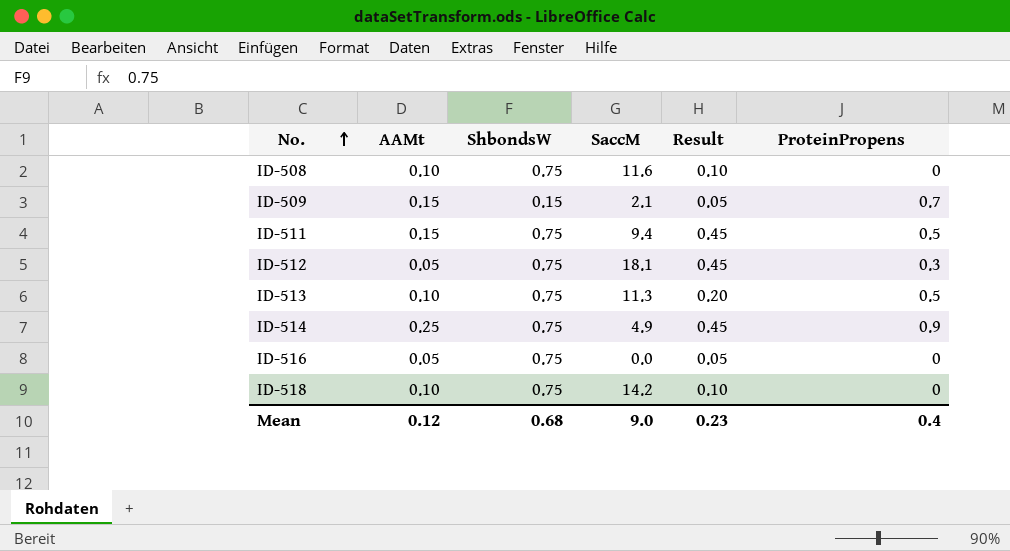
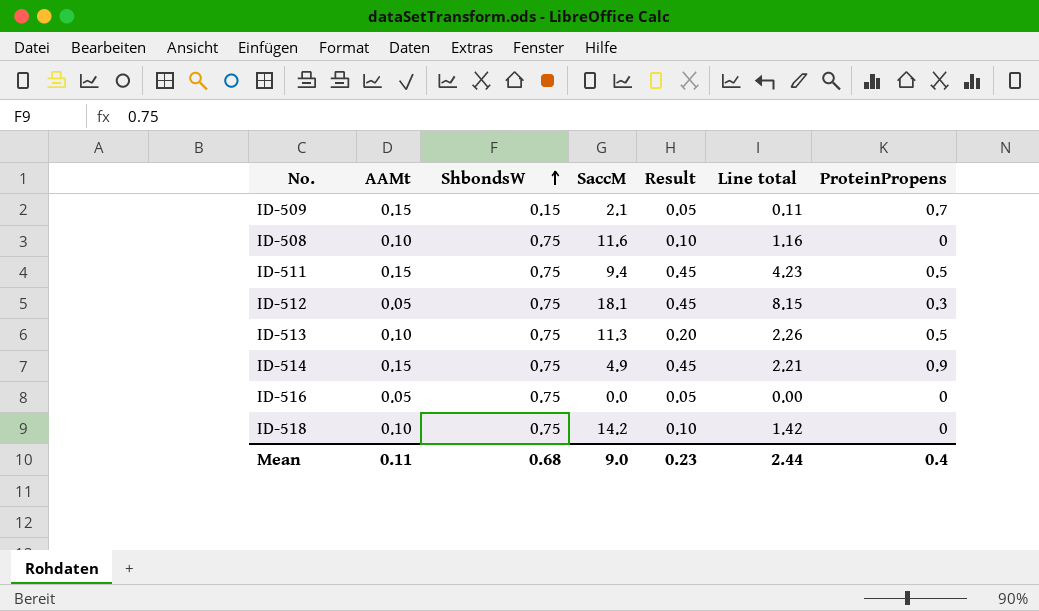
row order: No. ascending -> ShbondsW ascending
column Line total | formula: none -> [SaccM] * [Result]
ID-514 | AAMt: 0.25 -> 0.15
Mean | AAMt: 0.12 -> 0.11

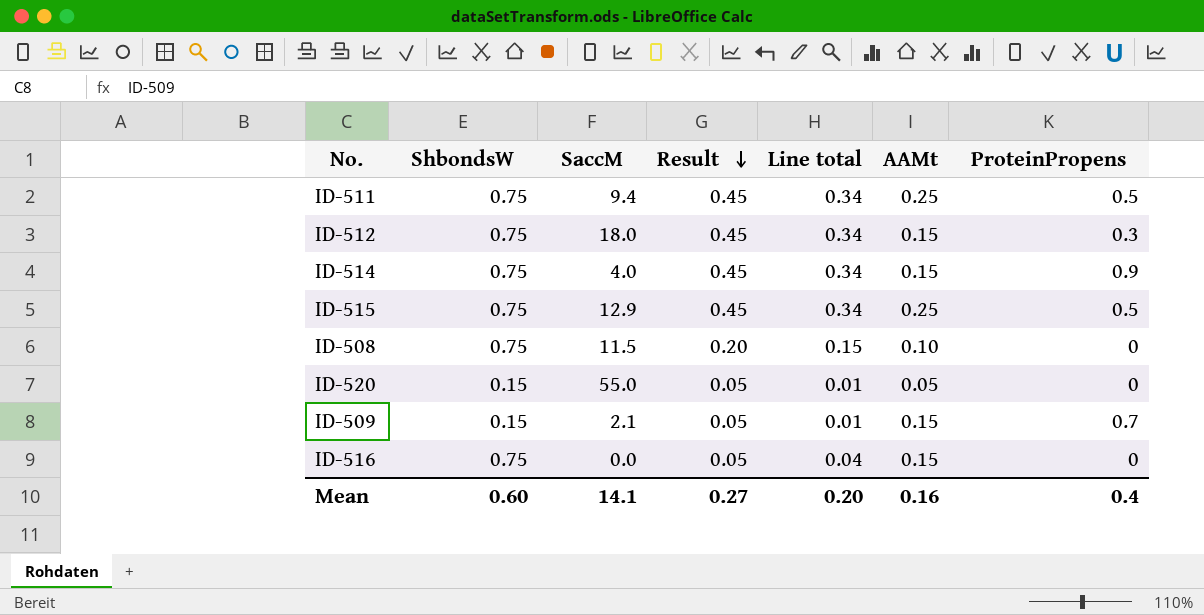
row order: ShbondsW ascending -> Result descending
column Line total | formula: [SaccM] * [Result] -> [ShbondsW] * [Result]
column AAMt | position: 2 -> 6
row ID-513: 0.10 | 0.75 | 11.3 | 0.20 | 2.26 | 0.5 -> none
row ID-518: 0.10 | 0.75 | 14.2 | 0.10 | 1.42 | 0 -> none
ID-511 | AAMt: 0.15 -> 0.25
ID-512 | SaccM: 18.1 -> 18.0
ID-512 | AAMt: 0.05 -> 0.15
ID-514 | SaccM: 4.9 -> 4.0
row ID-515: none -> 0.75 | 12.9 | 0.45 | 0.34 | 0.25 | 0.5
ID-508 | SaccM: 11.6 -> 11.5
ID-508 | Result: 0.10 -> 0.20
row ID-520: none -> 0.15 | 55.0 | 0.05 | 0.01 | 0.05 | 0
ID-516 | AAMt: 0.05 -> 0.15
Mean | ShbondsW: 0.68 -> 0.60
Mean | SaccM: 9.0 -> 14.1
Mean | Result: 0.23 -> 0.27
Mean | Line total: 2.44 -> 0.20
Mean | AAMt: 0.11 -> 0.16

